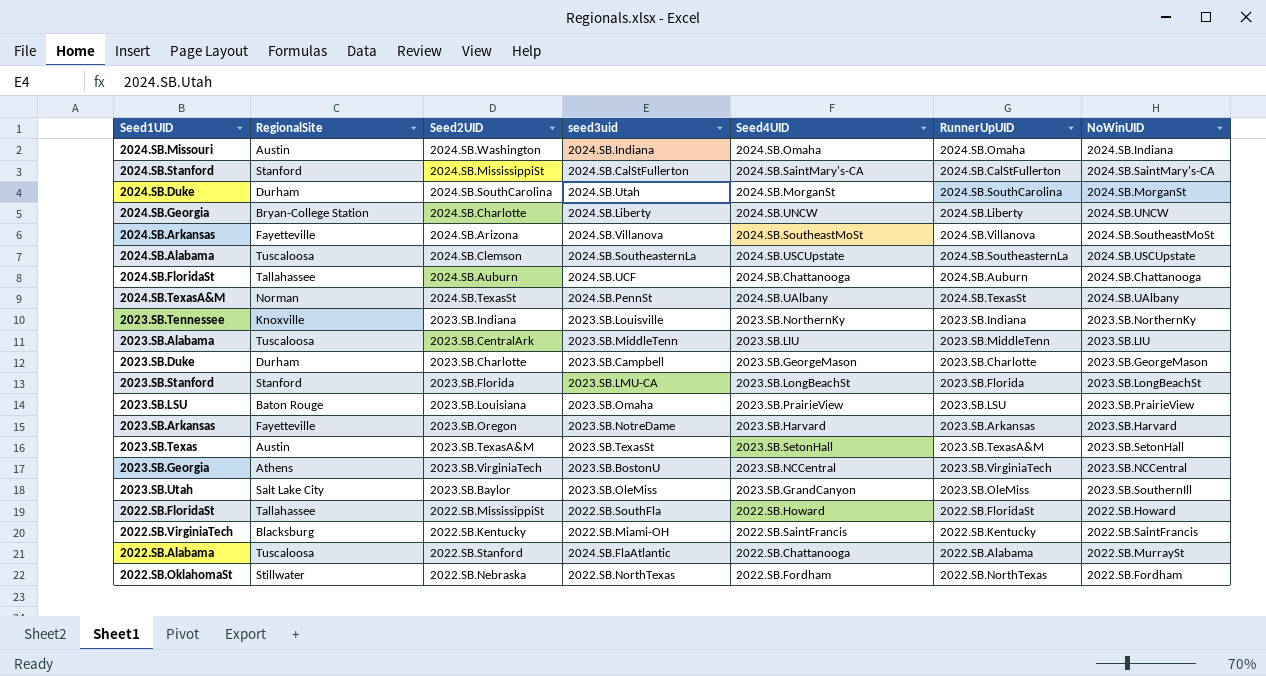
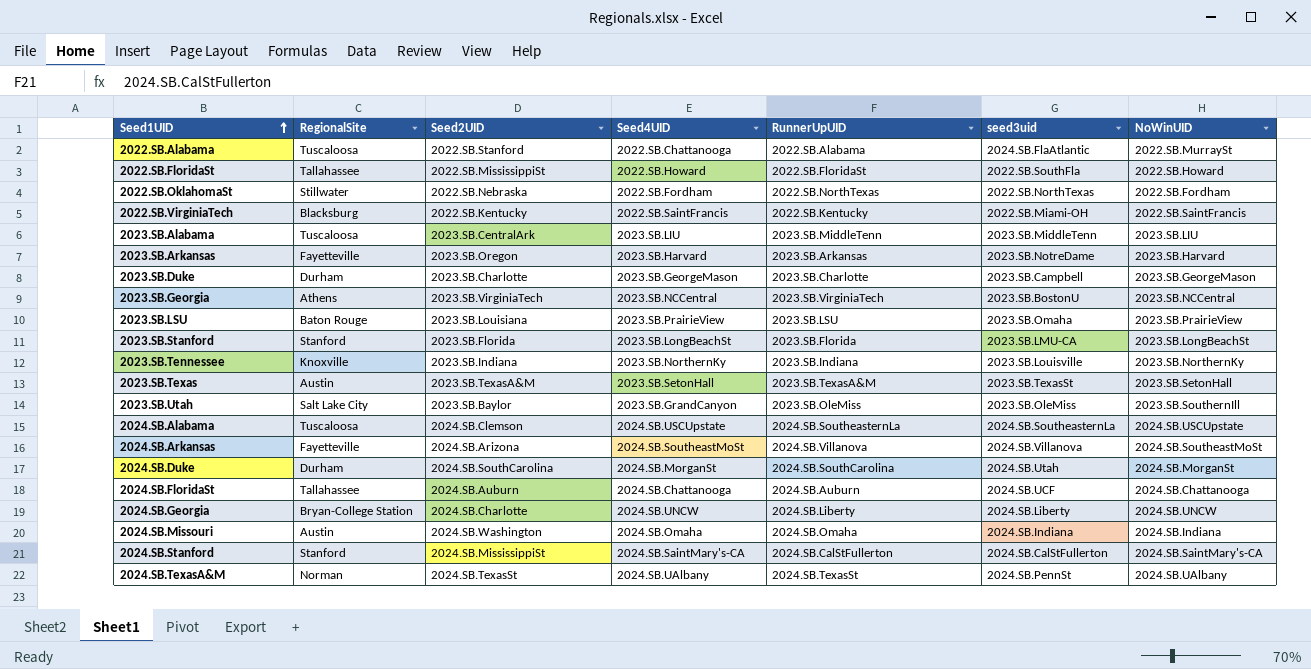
row order: none -> Seed1UID ascending
column seed3uid | position: 4 -> 6

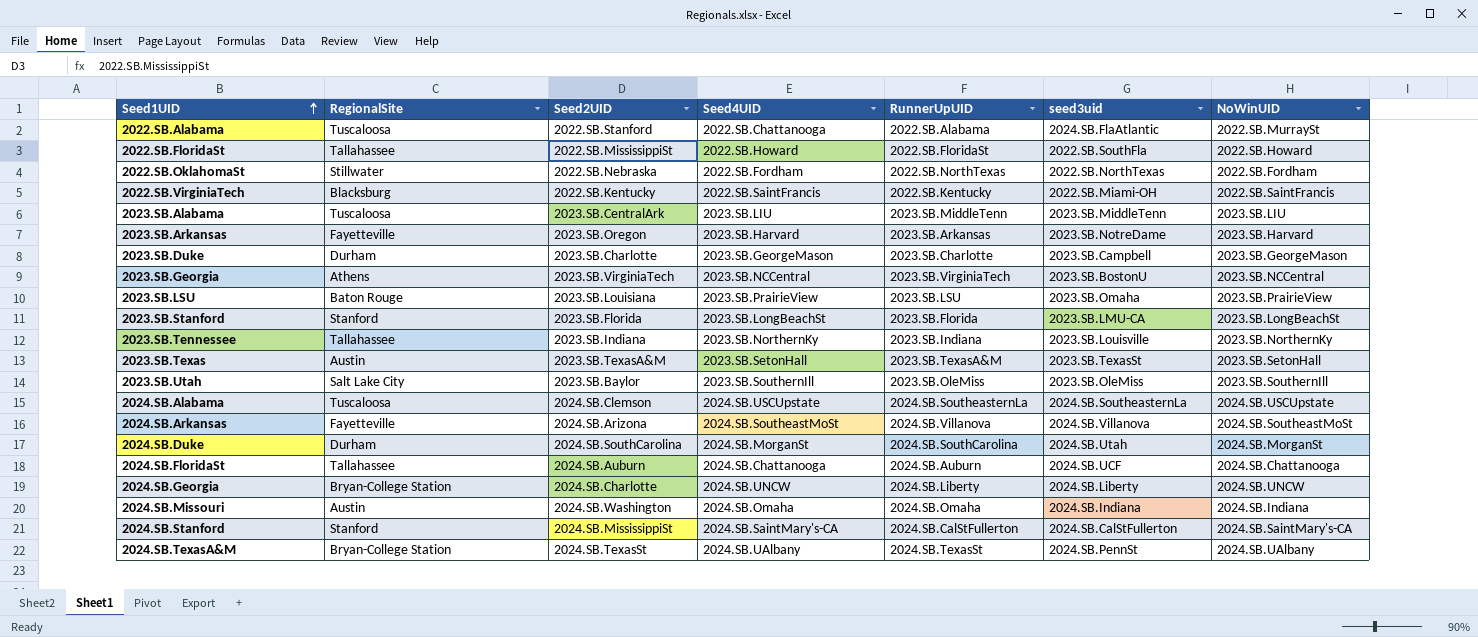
2023.SB.Tennessee | RegionalSite: Knoxville -> Tallahassee
2023.SB.Utah | Seed4UID: 2023.SB.GrandCanyon -> 2023.SB.SouthernIll
2024.SB.TexasA&M | RegionalSite: Norman -> Bryan-College Station

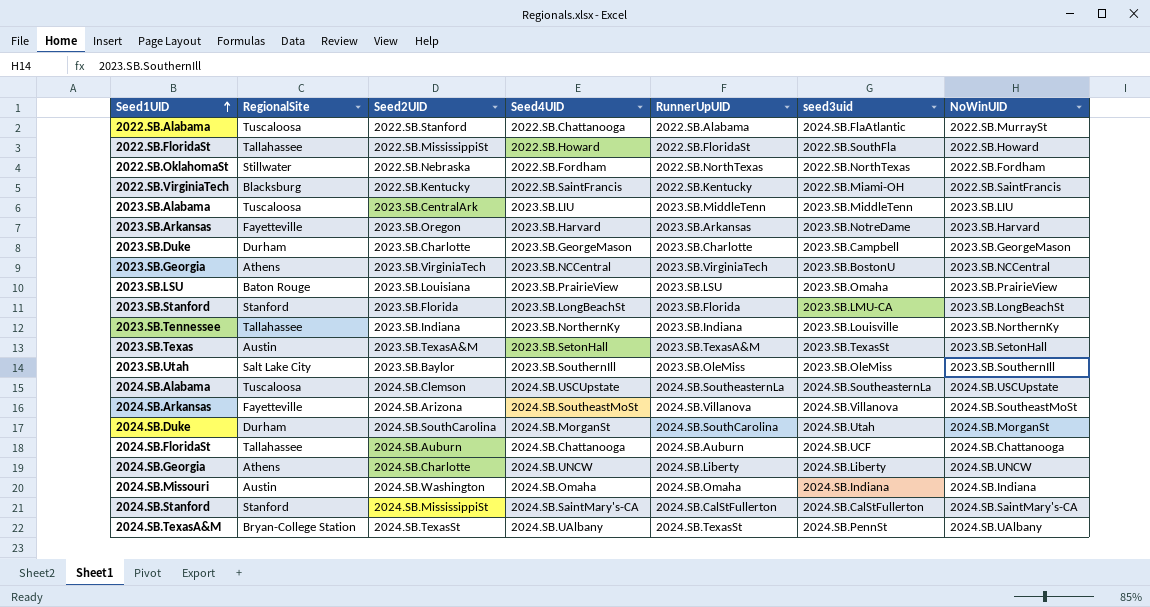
2024.SB.Georgia | RegionalSite: Bryan-College Station -> Athens

